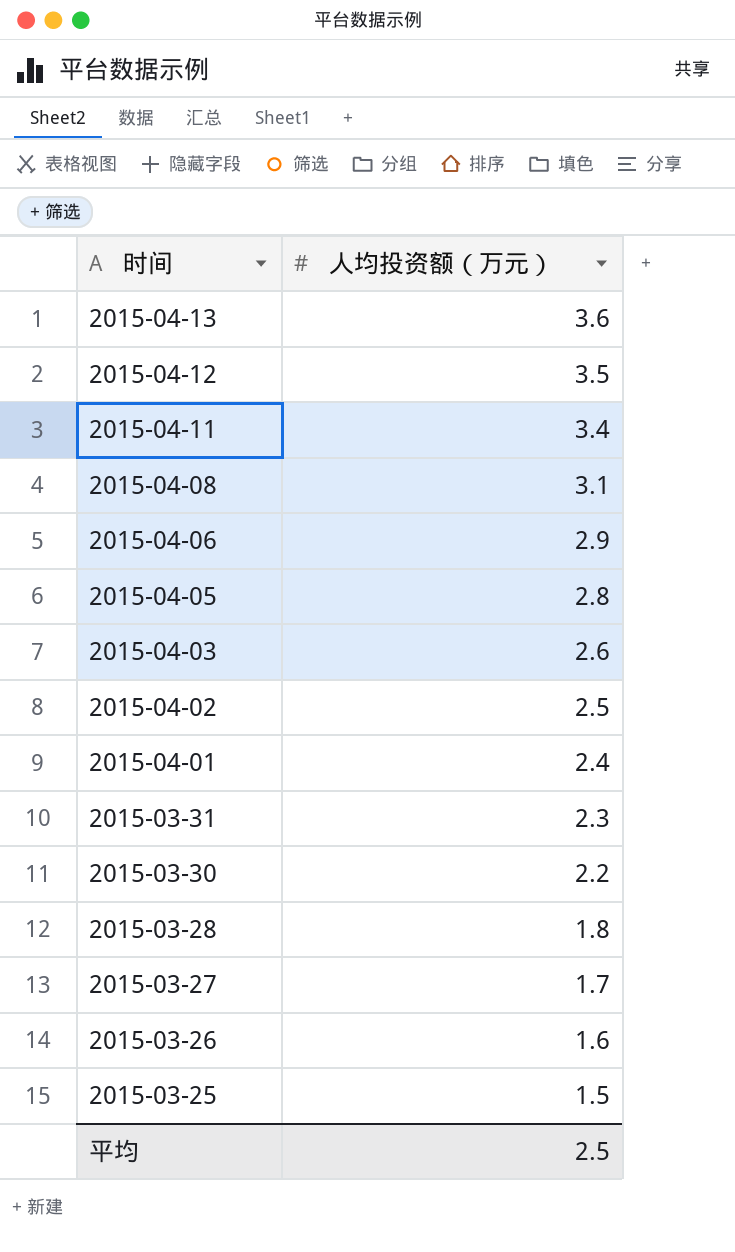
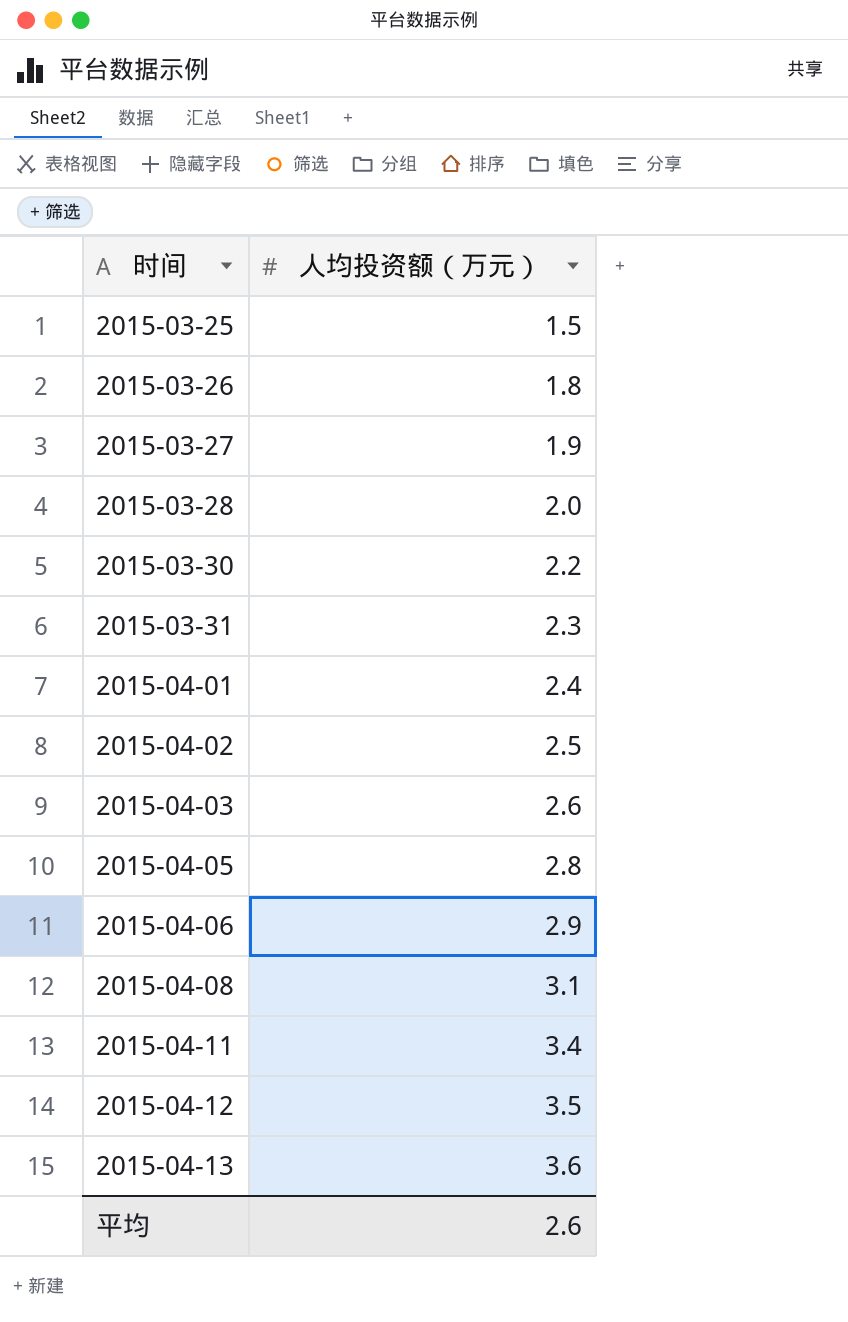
row order: 时间 descending -> 时间 ascending
2015-03-26 | 人均投资额（万元）: 1.6 -> 1.8
2015-03-27 | 人均投资额（万元）: 1.7 -> 1.9
2015-03-28 | 人均投资额（万元）: 1.8 -> 2.0
平均 | 人均投资额（万元）: 2.5 -> 2.6

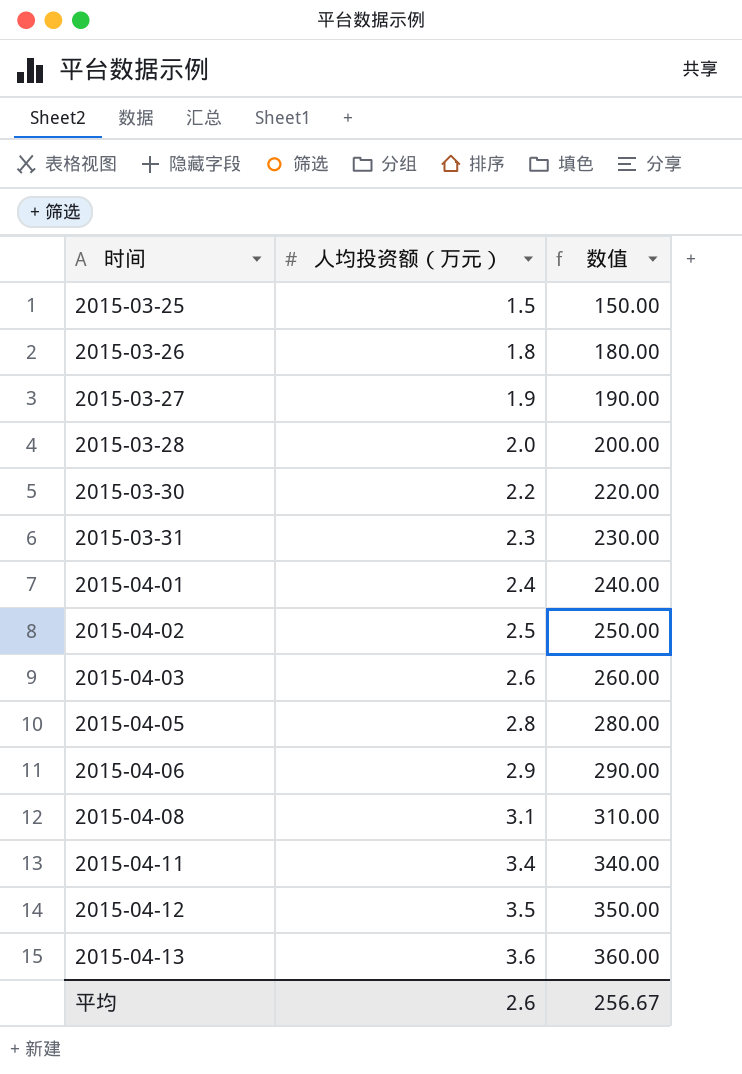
column 数值 | formula: none -> [人均投资额（万元）] * 100

